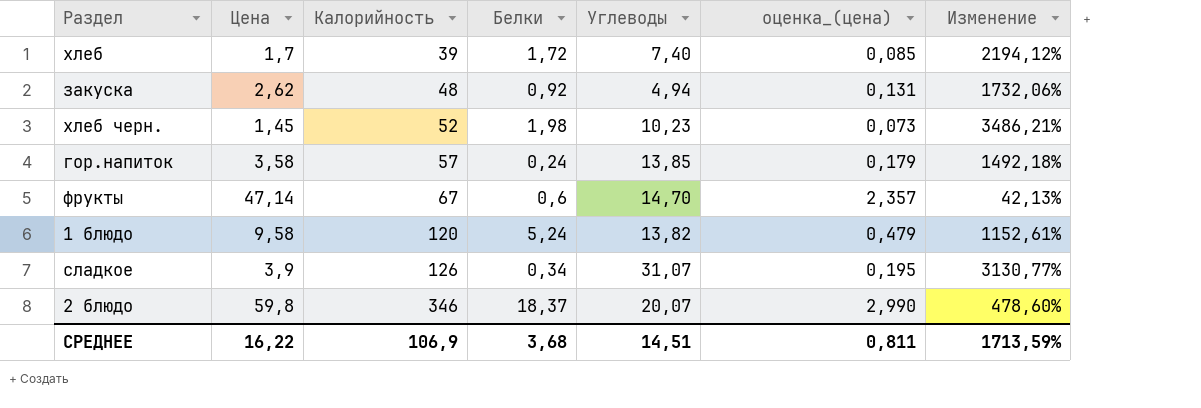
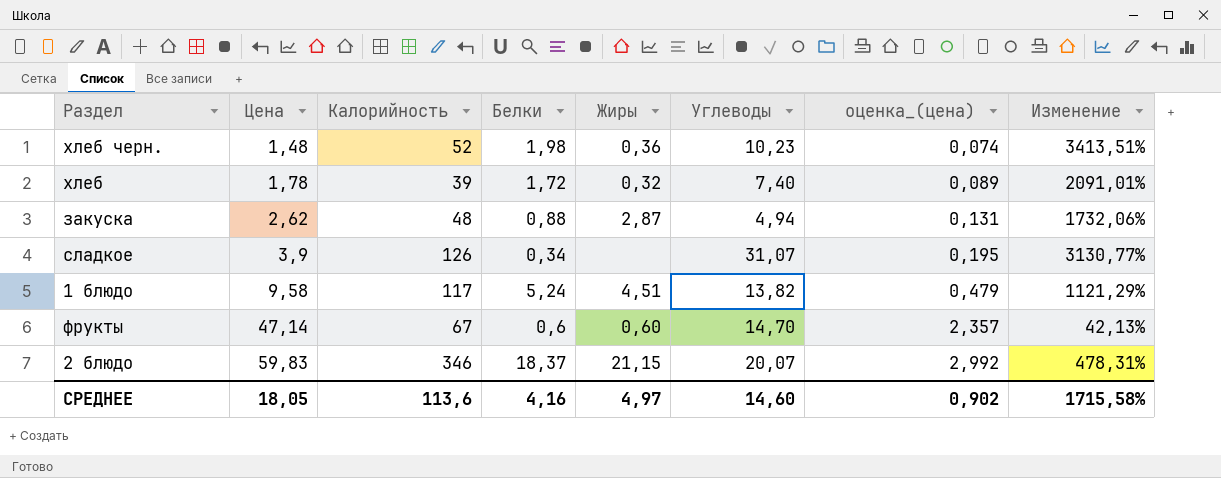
row order: Калорийность ascending -> Цена ascending
column Жиры | position: none -> 5
row гор.напиток: 3,58 | 57 | 0,24 | 13,85 | 0,179 | 1492,18% -> none
хлеб черн. | Цена: 1,45 -> 1,48
хлеб черн. | оценка_(цена): 0,073 -> 0,074
хлеб черн. | Изменение: 3486,21% -> 3413,51%
хлеб | Цена: 1,7 -> 1,78
хлеб | оценка_(цена): 0,085 -> 0,089
хлеб | Изменение: 2194,12% -> 2091,01%
закуска | Белки: 0,92 -> 0,88
1 блюдо | Калорийность: 120 -> 117
1 блюдо | Изменение: 1152,61% -> 1121,29%
2 блюдо | Цена: 59,8 -> 59,83
2 блюдо | оценка_(цена): 2,990 -> 2,992
2 блюдо | Изменение: 478,60% -> 478,31%
СРЕДНЕЕ | Цена: 16,22 -> 18,05
СРЕДНЕЕ | Калорийность: 106,9 -> 113,6
СРЕДНЕЕ | Белки: 3,68 -> 4,16
СРЕДНЕЕ | Углеводы: 14,51 -> 14,60
СРЕДНЕЕ | оценка_(цена): 0,811 -> 0,902
СРЕДНЕЕ | Изменение: 1713,59% -> 1715,58%

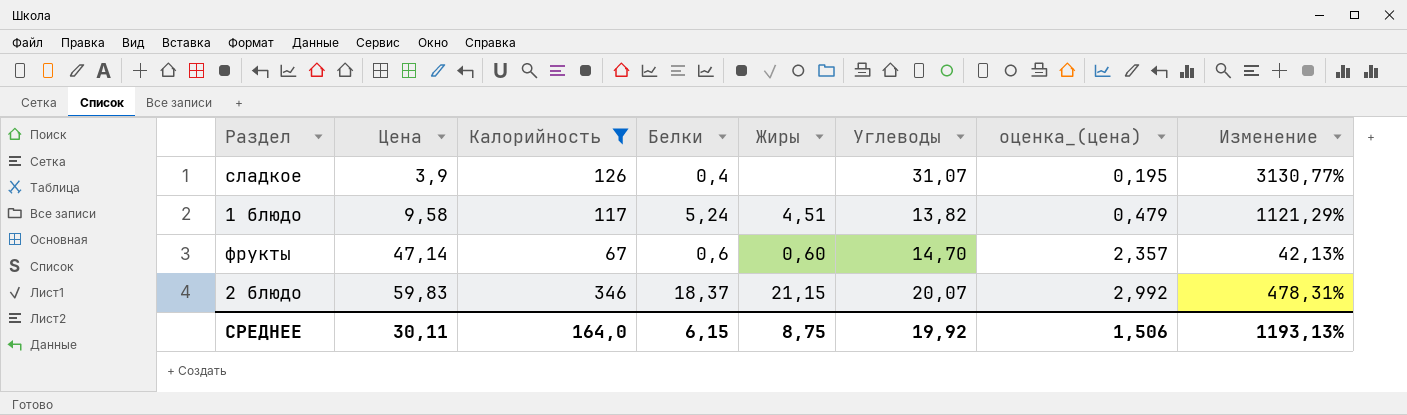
filter: none -> Калорийность >= 67
сладкое | Белки: 0,34 -> 0,4
СРЕДНЕЕ | Цена: 18,05 -> 30,11
СРЕДНЕЕ | Калорийность: 113,6 -> 164,0
СРЕДНЕЕ | Белки: 4,16 -> 6,15
СРЕДНЕЕ | Жиры: 4,97 -> 8,75
СРЕДНЕЕ | Углеводы: 14,60 -> 19,92
СРЕДНЕЕ | оценка_(цена): 0,902 -> 1,506
СРЕДНЕЕ | Изменение: 1715,58% -> 1193,13%

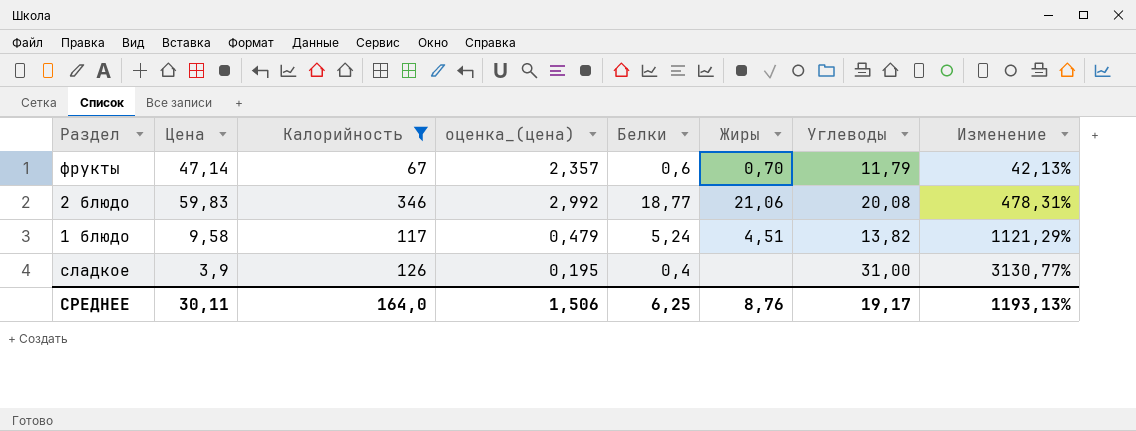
row order: Цена ascending -> Изменение ascending
column оценка_(цена) | position: 7 -> 4
фрукты | Жиры: 0,60 -> 0,70
фрукты | Углеводы: 14,70 -> 11,79
2 блюдо | Белки: 18,37 -> 18,77
2 блюдо | Жиры: 21,15 -> 21,06
2 блюдо | Углеводы: 20,07 -> 20,08
сладкое | Углеводы: 31,07 -> 31,00
СРЕДНЕЕ | Белки: 6,15 -> 6,25
СРЕДНЕЕ | Жиры: 8,75 -> 8,76
СРЕДНЕЕ | Углеводы: 19,92 -> 19,17

